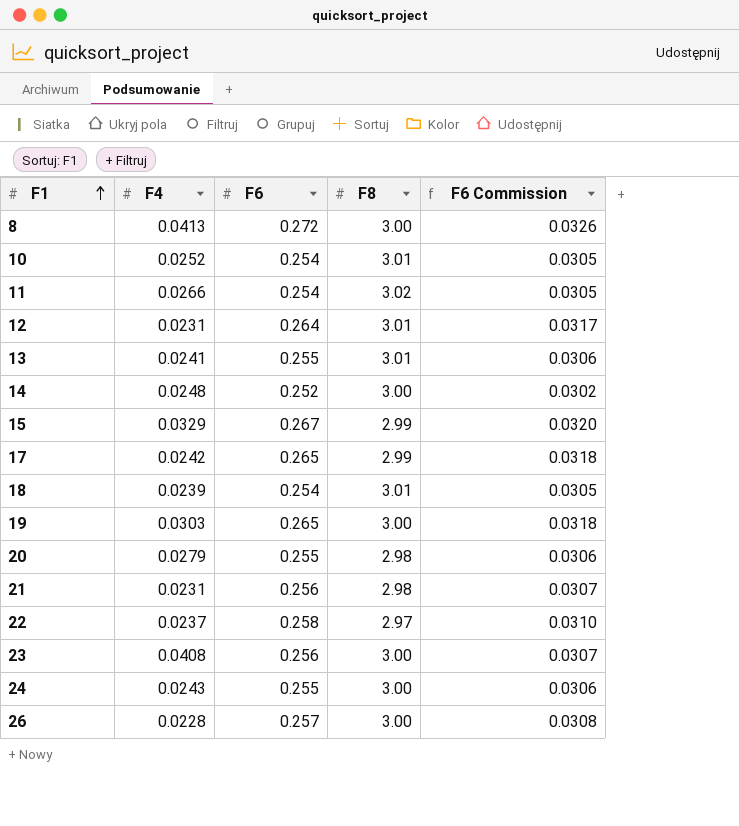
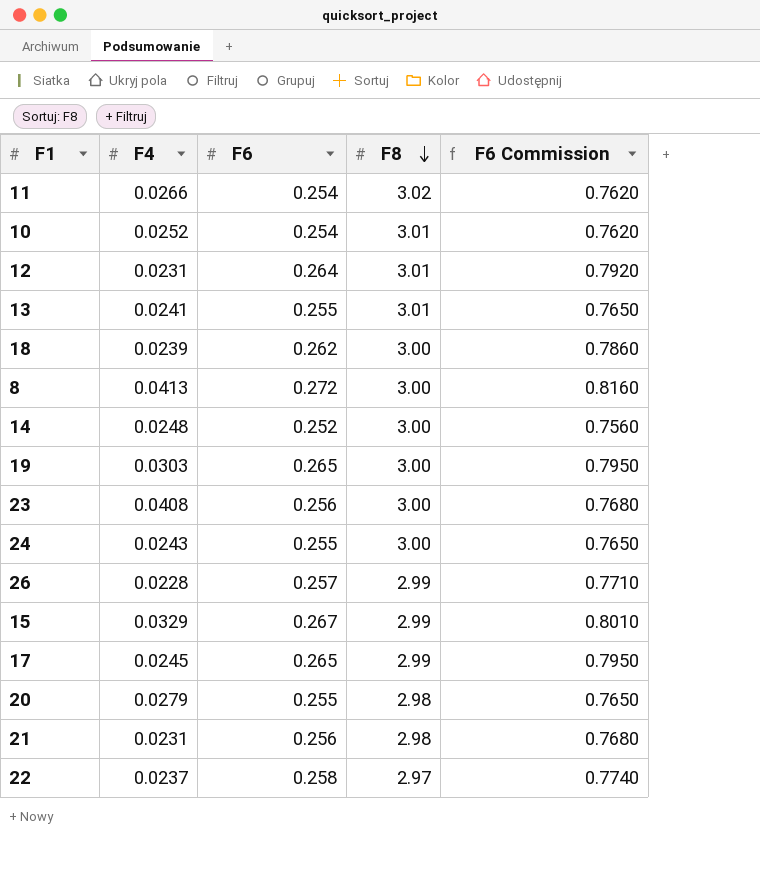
row order: F1 ascending -> F8 descending
column F6 Commission | formula: [F6] * 0.12 -> [F6] * 3
18 | F6: 0.254 -> 0.262
18 | F8: 3.01 -> 3.00
26 | F8: 3.00 -> 2.99
17 | F4: 0.0242 -> 0.0245

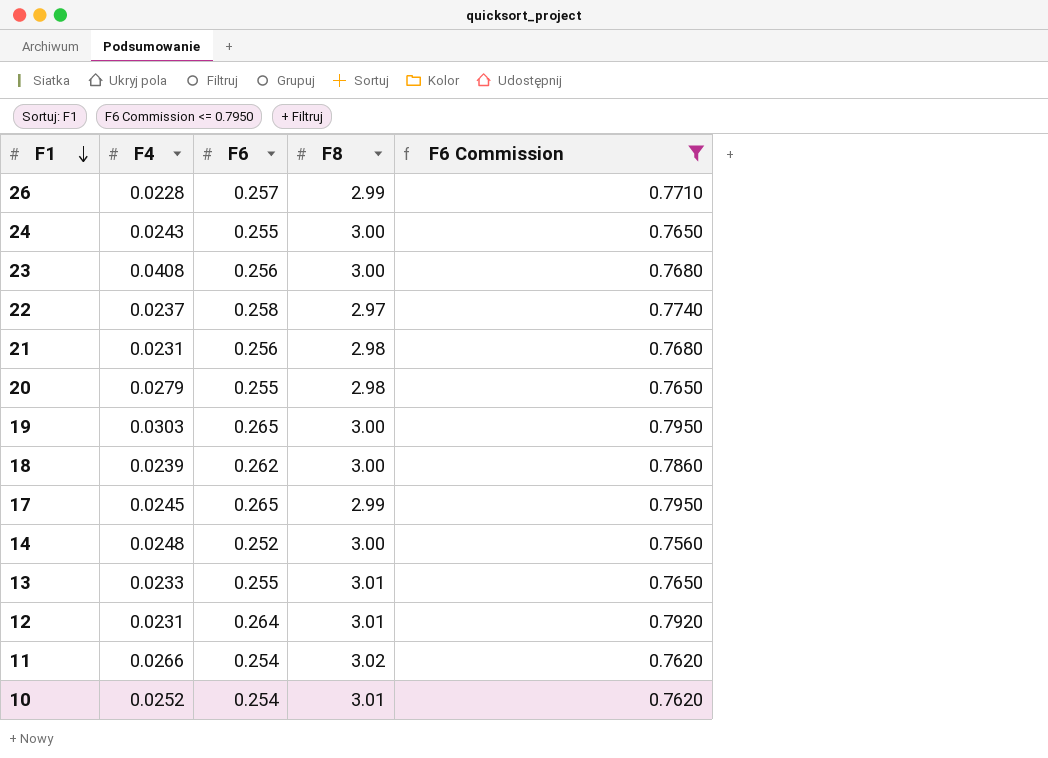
filter: none -> F6 Commission <= 0.7950
row order: F8 descending -> F1 descending
13 | F4: 0.0241 -> 0.0233

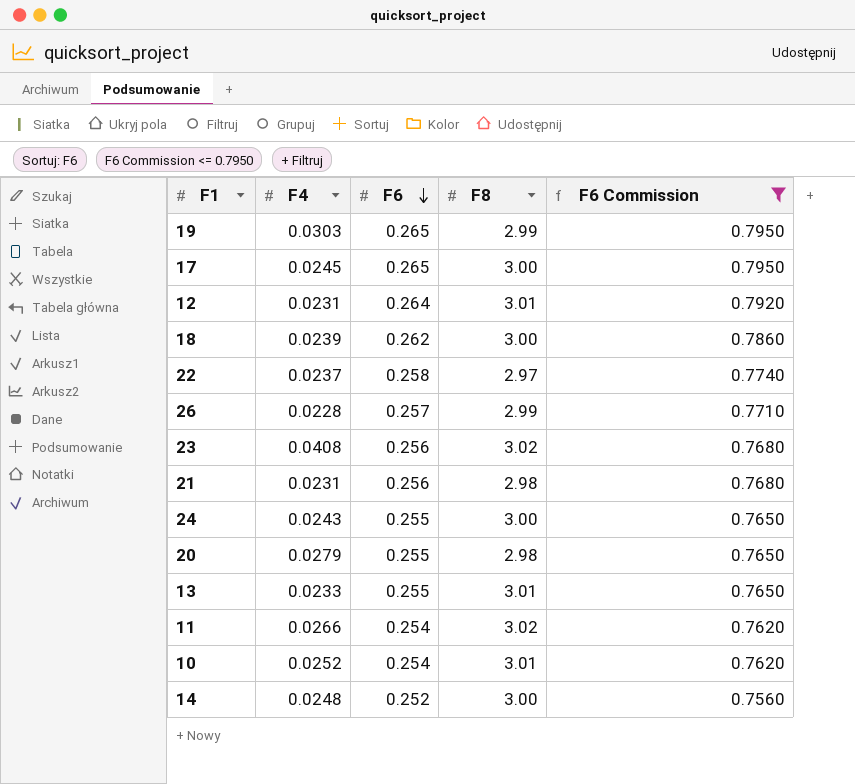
row order: F1 descending -> F6 descending
19 | F8: 3.00 -> 2.99
17 | F8: 2.99 -> 3.00
23 | F8: 3.00 -> 3.02

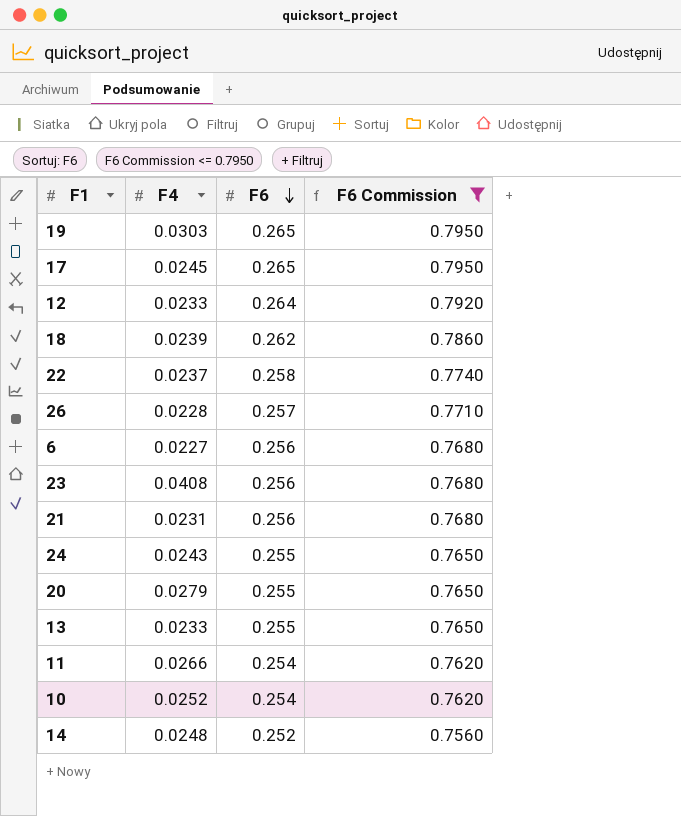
column F8 | position: 4 -> none
12 | F4: 0.0231 -> 0.0233
row 6: none -> 0.0227 | 0.256 | 0.7680

